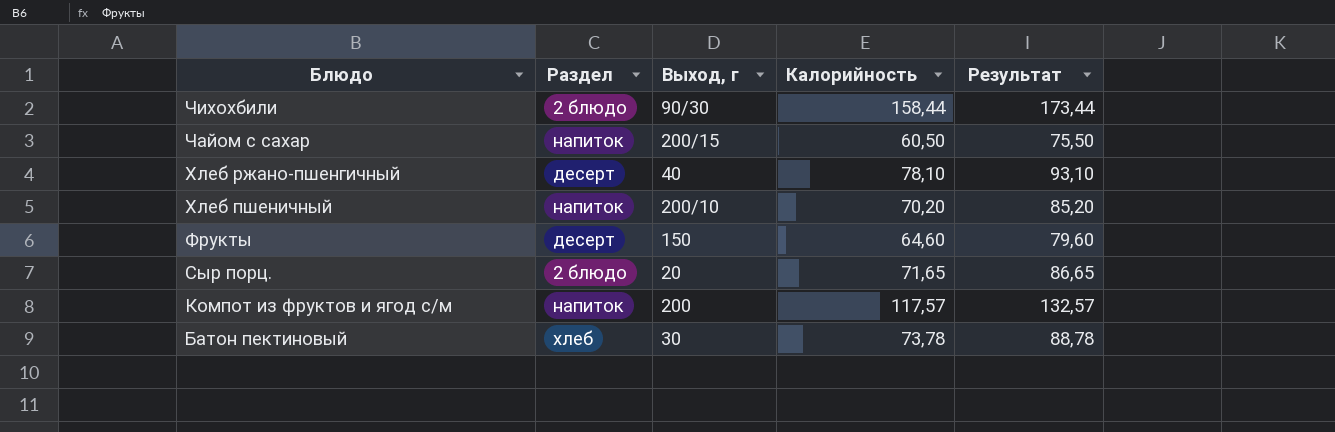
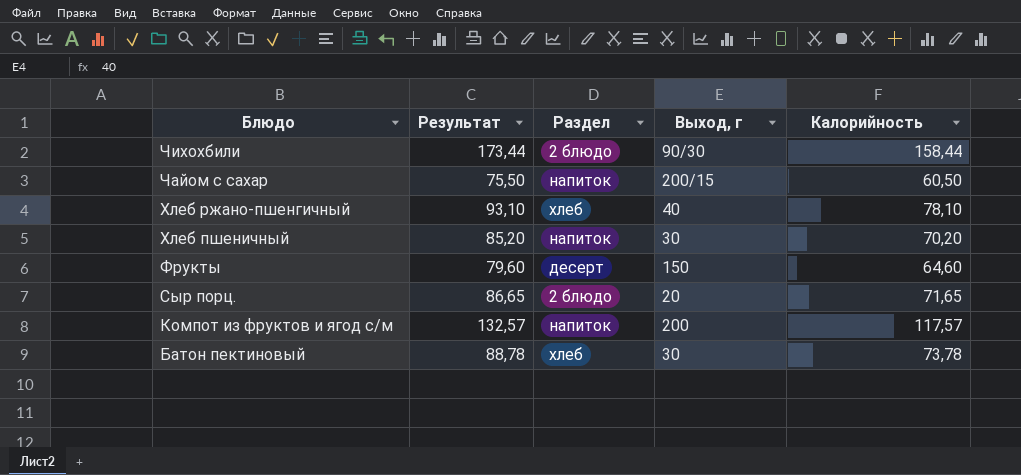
column Результат | position: 5 -> 2
Хлеб ржано-пшенгичный | Раздел: десерт -> хлеб
Хлеб пшеничный | Выход, г: 200/10 -> 30

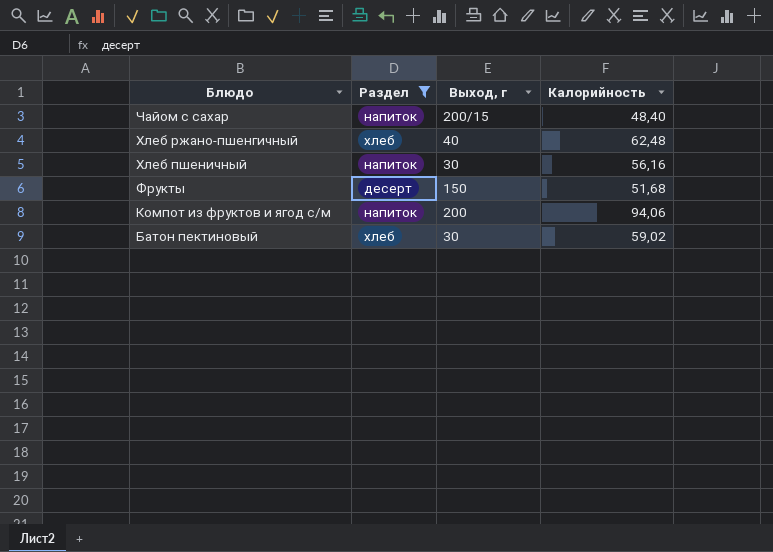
filter: none -> Раздел != 2 блюдо
column Результат | formula: [Калорийность] + 15 -> none
Чайом с сахар | Калорийность: 60,50 -> 48,40
Хлеб ржано-пшенгичный | Калорийность: 78,10 -> 62,48
Хлеб пшеничный | Калорийность: 70,20 -> 56,16
Фрукты | Калорийность: 64,60 -> 51,68
Компот из фруктов и ягод с/м | Калорийность: 117,57 -> 94,06
Батон пектиновый | Калорийность: 73,78 -> 59,02

